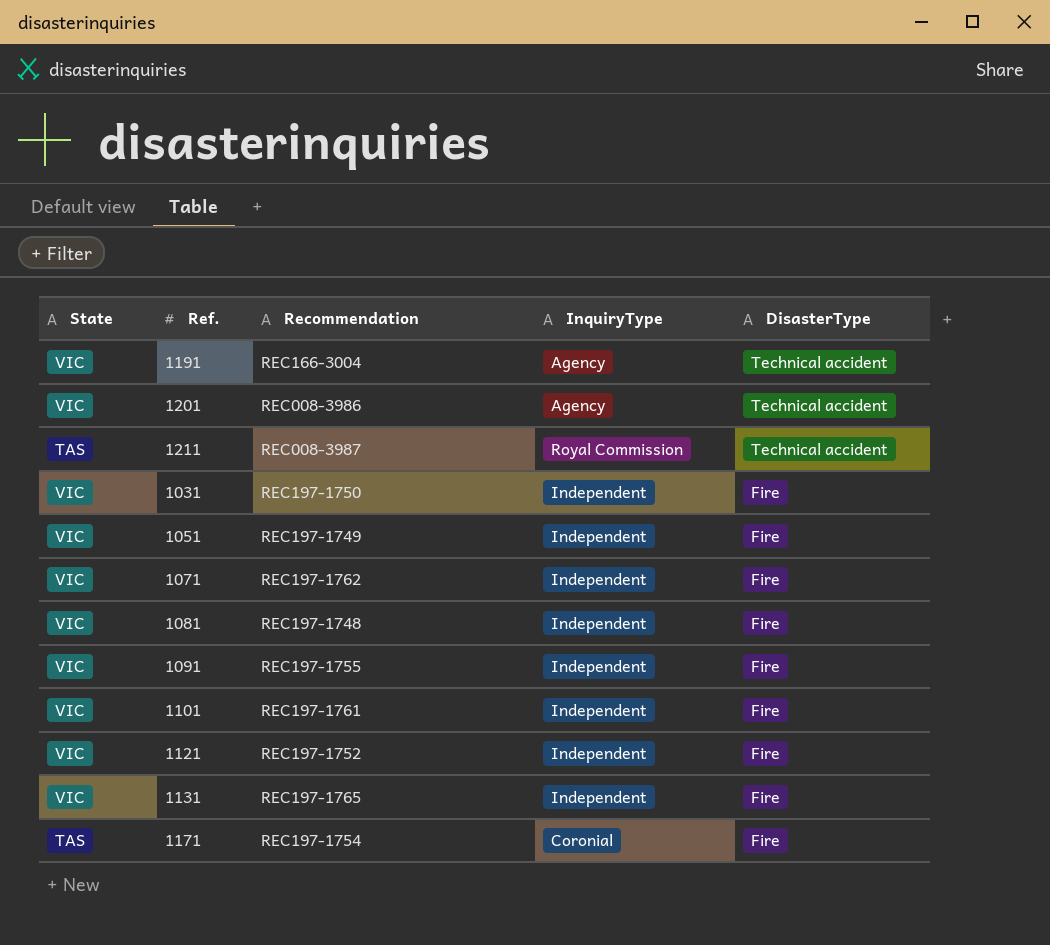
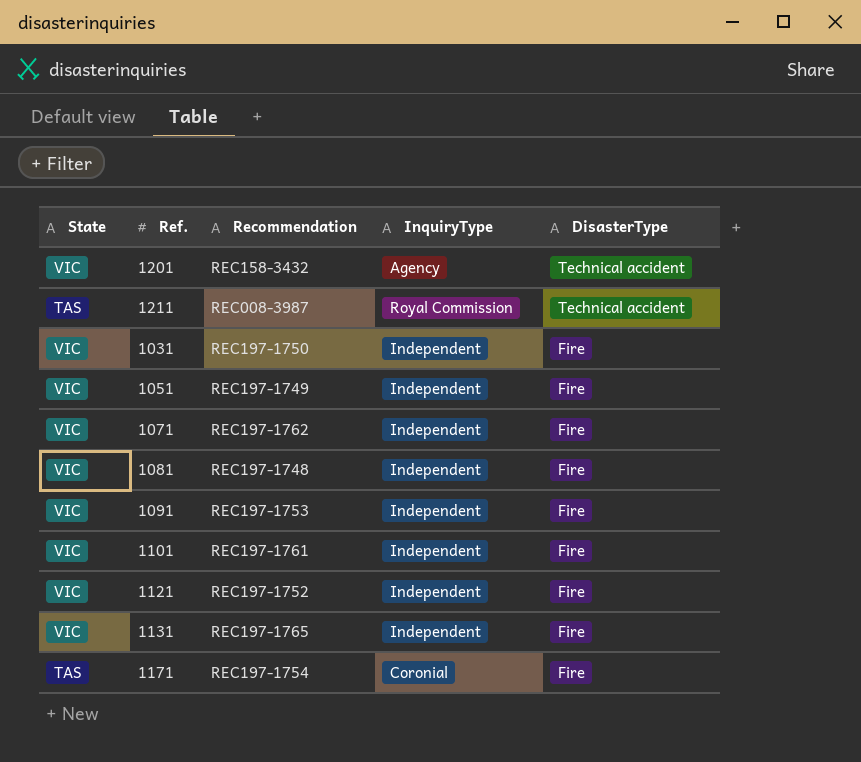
row 1191: VIC | REC166-3004 | Agency | Technical accident -> none
1201 | Recommendation: REC008-3986 -> REC158-3432
1091 | Recommendation: REC197-1755 -> REC197-1753

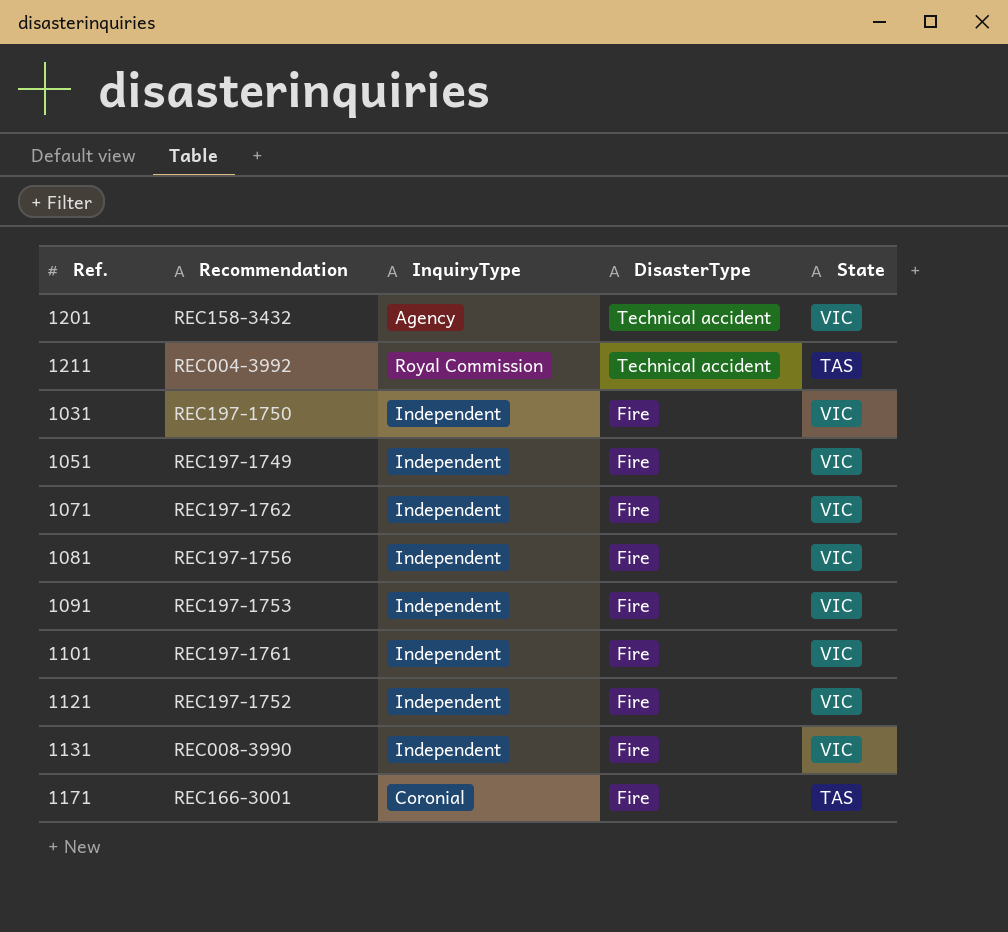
column State | position: 1 -> 5
1211 | Recommendation: REC008-3987 -> REC004-3992
1081 | Recommendation: REC197-1748 -> REC197-1756
1131 | Recommendation: REC197-1765 -> REC008-3990
1171 | Recommendation: REC197-1754 -> REC166-3001

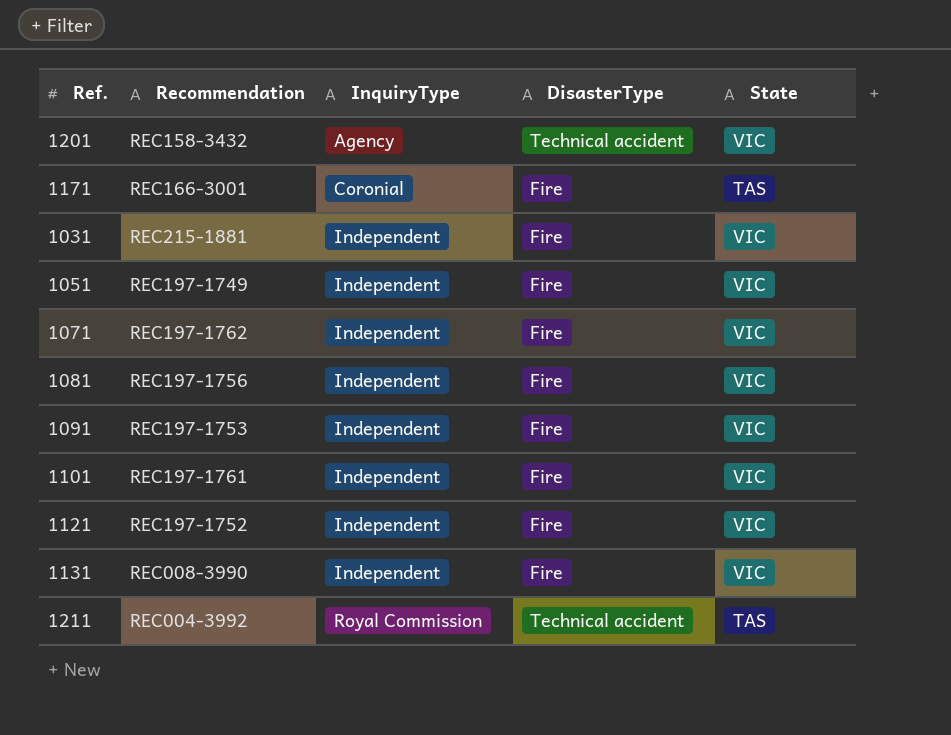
row order: DisasterType descending -> InquiryType ascending
1031 | Recommendation: REC197-1750 -> REC215-1881

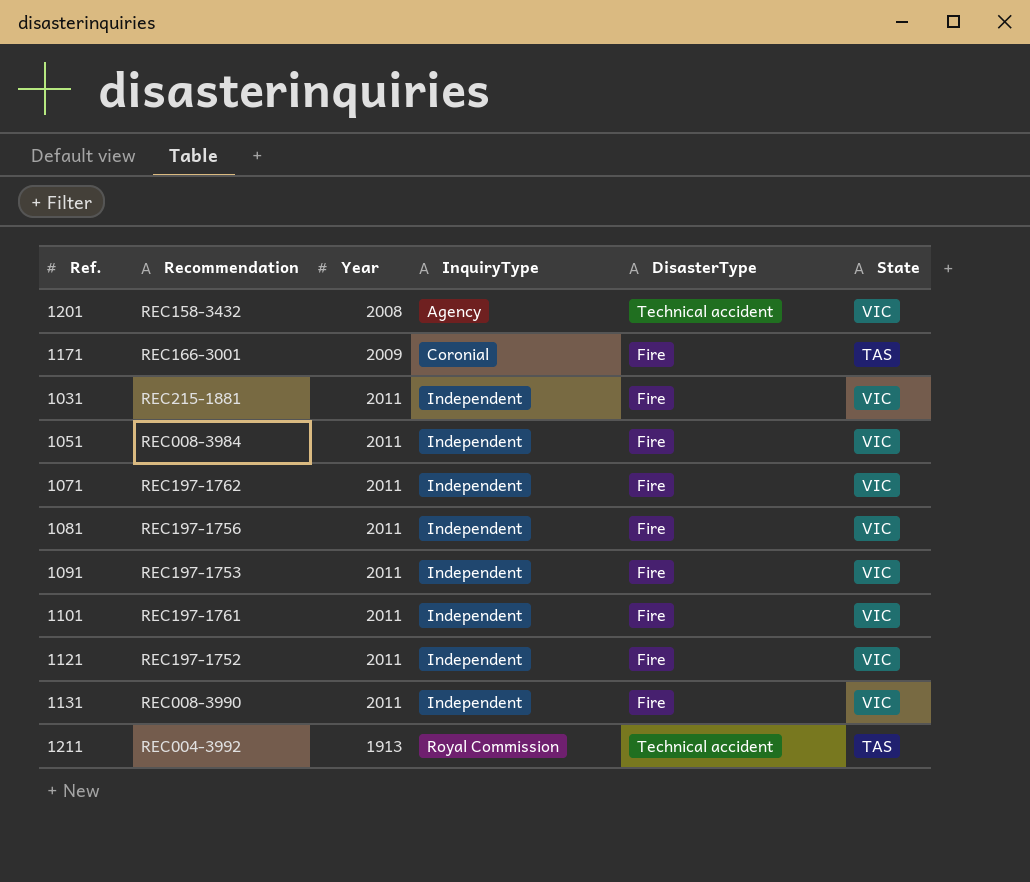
column Year | position: none -> 3
1051 | Recommendation: REC197-1749 -> REC008-3984

